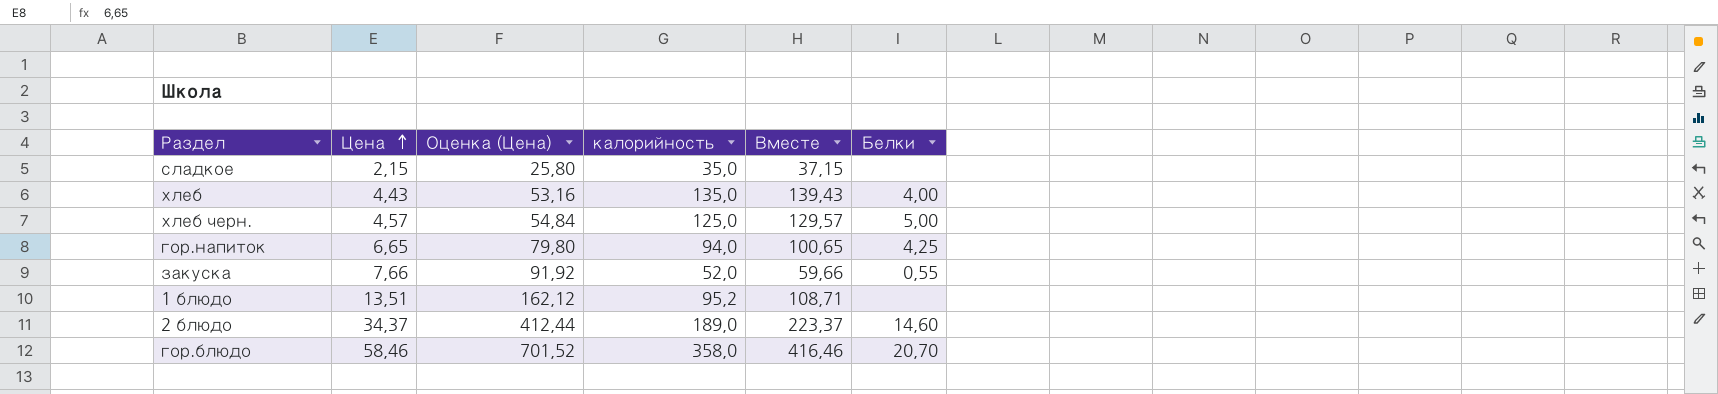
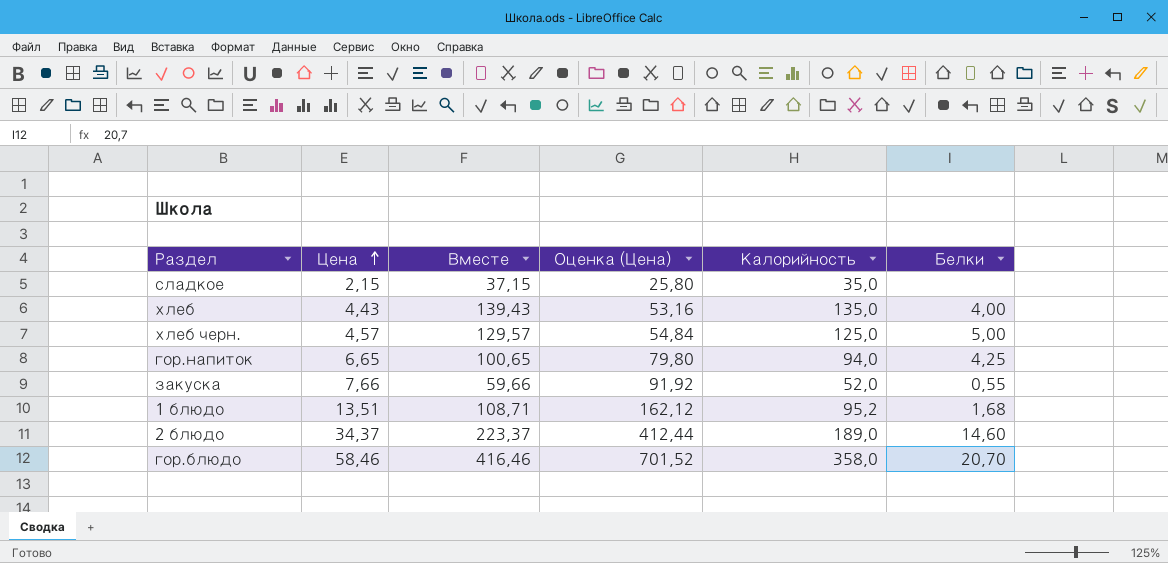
column Вместе | position: 5 -> 3
column name: калорийность -> Калорийность
1 блюдо | Белки: none -> 1,68

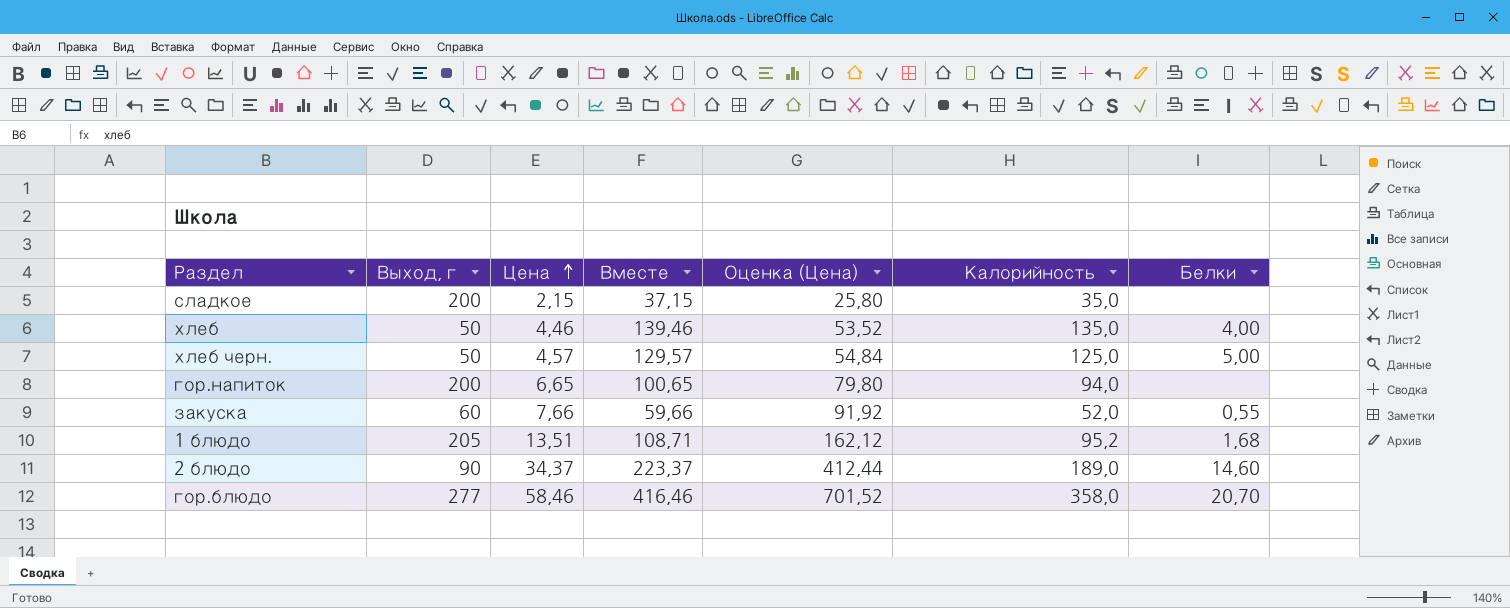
column Выход, г | position: none -> 2
хлеб | Цена: 4,43 -> 4,46
хлеб | Вместе: 139,43 -> 139,46
хлеб | Оценка (Цена): 53,16 -> 53,52
гор.напиток | Белки: 4,25 -> none

